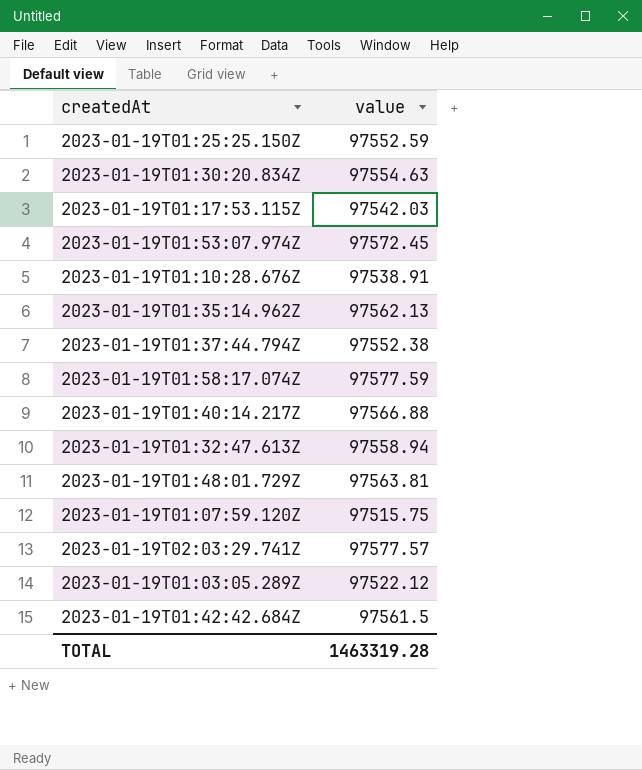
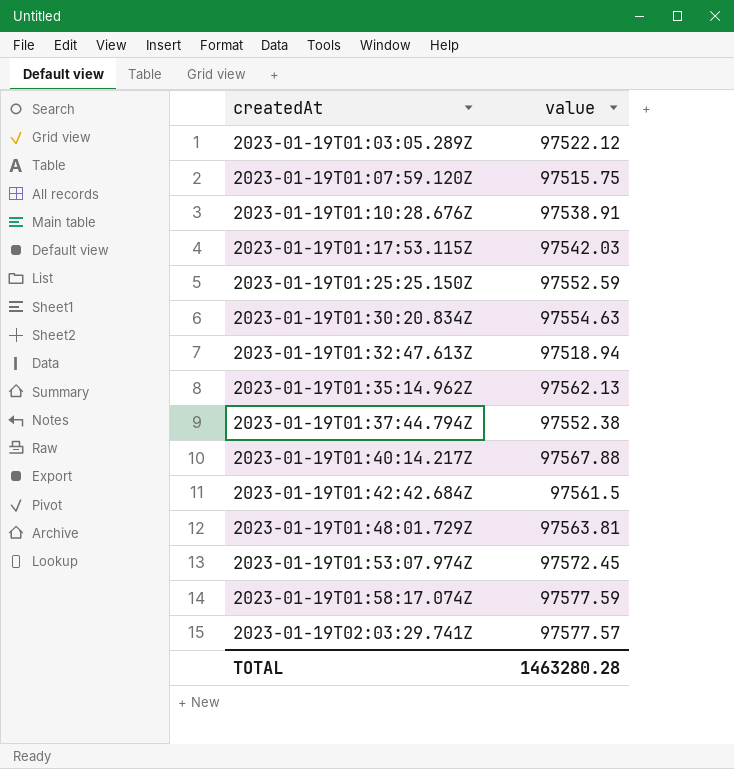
row order: none -> createdAt ascending
2023-01-19T01:32:47.613Z | value: 97558.94 -> 97518.94
2023-01-19T01:40:14.217Z | value: 97566.88 -> 97567.88
TOTAL | value: 1463319.28 -> 1463280.28

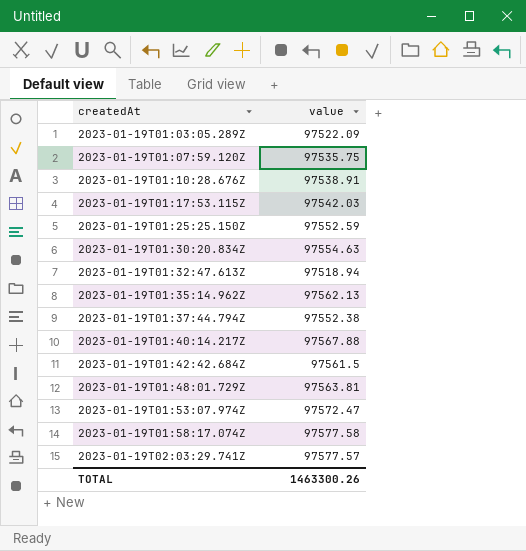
2023-01-19T01:03:05.289Z | value: 97522.12 -> 97522.09
2023-01-19T01:07:59.120Z | value: 97515.75 -> 97535.75
2023-01-19T01:53:07.974Z | value: 97572.45 -> 97572.47
2023-01-19T01:58:17.074Z | value: 97577.59 -> 97577.58
TOTAL | value: 1463280.28 -> 1463300.26

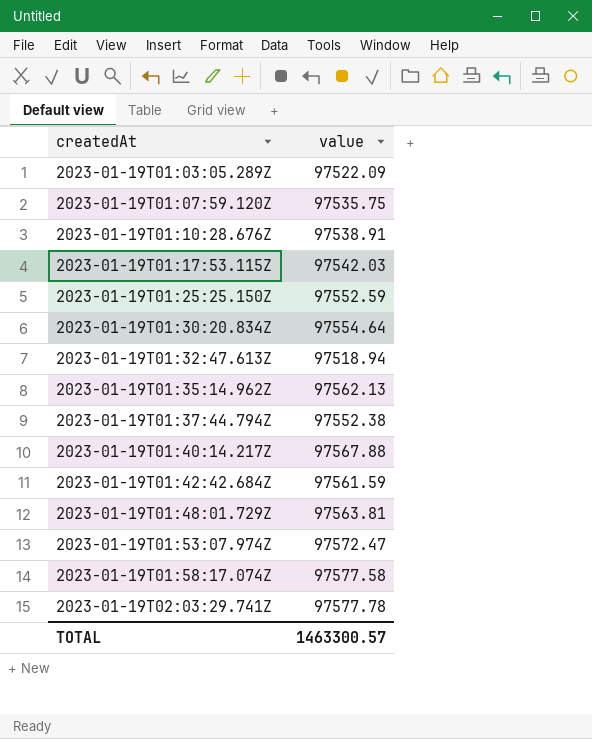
2023-01-19T01:30:20.834Z | value: 97554.63 -> 97554.64
2023-01-19T01:42:42.684Z | value: 97561.5 -> 97561.59
2023-01-19T02:03:29.741Z | value: 97577.57 -> 97577.78
TOTAL | value: 1463300.26 -> 1463300.57

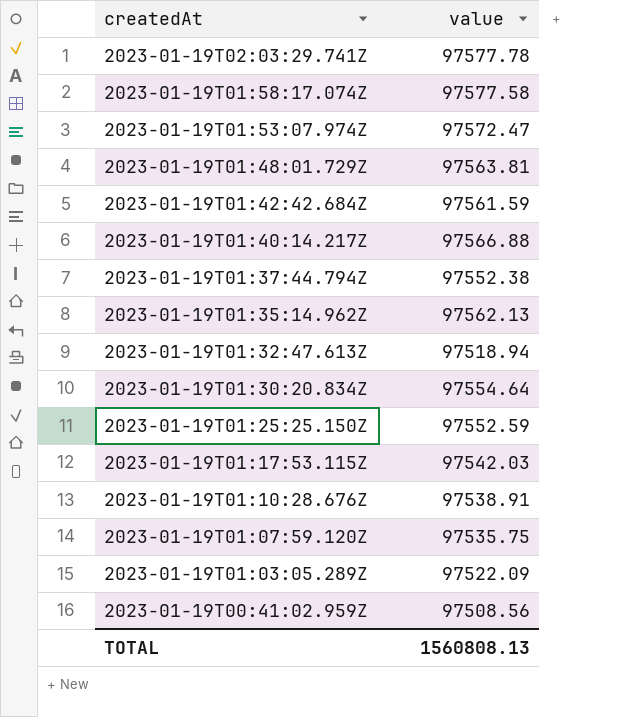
row order: createdAt ascending -> createdAt descending
2023-01-19T01:40:14.217Z | value: 97567.88 -> 97566.88
row 2023-01-19T00:41:02.959Z: none -> 97508.56
TOTAL | value: 1463300.57 -> 1560808.13

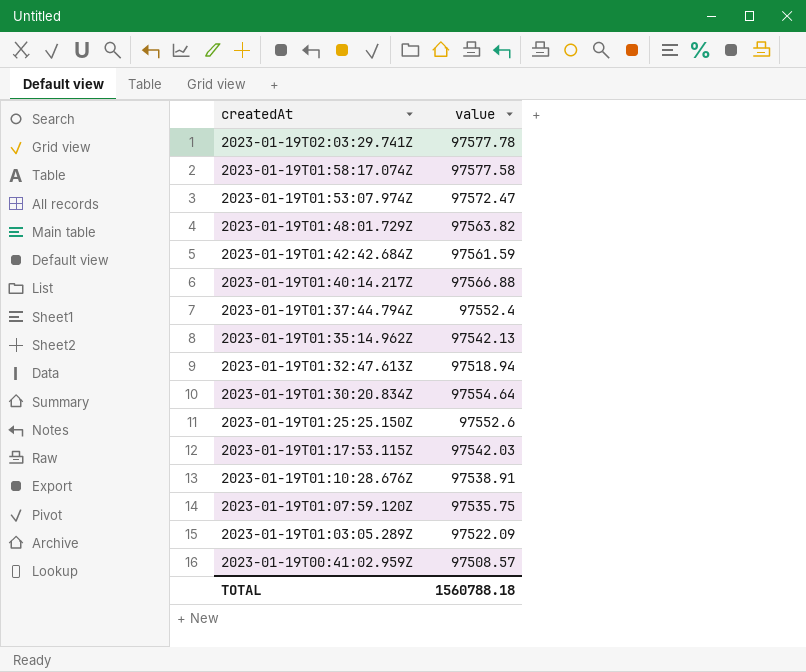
2023-01-19T01:48:01.729Z | value: 97563.81 -> 97563.82
2023-01-19T01:37:44.794Z | value: 97552.38 -> 97552.4
2023-01-19T01:35:14.962Z | value: 97562.13 -> 97542.13
2023-01-19T01:25:25.150Z | value: 97552.59 -> 97552.6
2023-01-19T00:41:02.959Z | value: 97508.56 -> 97508.57
TOTAL | value: 1560808.13 -> 1560788.18

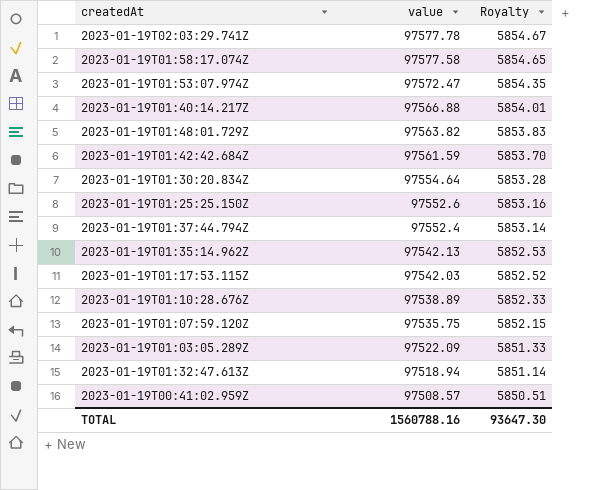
row order: createdAt descending -> value descending
column Royalty | formula: none -> [value] * 0.06
2023-01-19T01:10:28.676Z | value: 97538.91 -> 97538.89
TOTAL | value: 1560788.18 -> 1560788.16

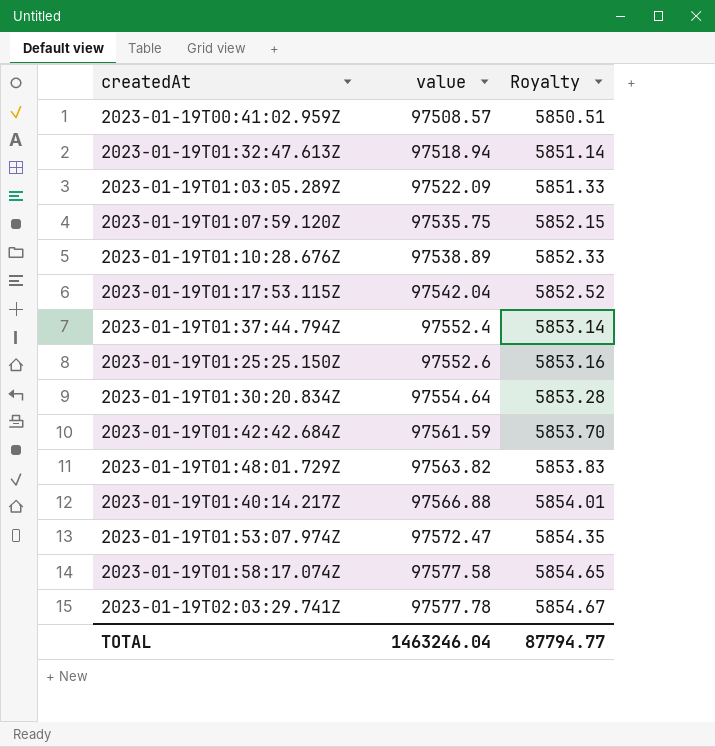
row order: value descending -> value ascending
row 2023-01-19T01:35:14.962Z: 97542.13 | 5852.53 -> none
2023-01-19T01:17:53.115Z | value: 97542.03 -> 97542.04
TOTAL | value: 1560788.16 -> 1463246.04
TOTAL | Royalty: 93647.30 -> 87794.77

